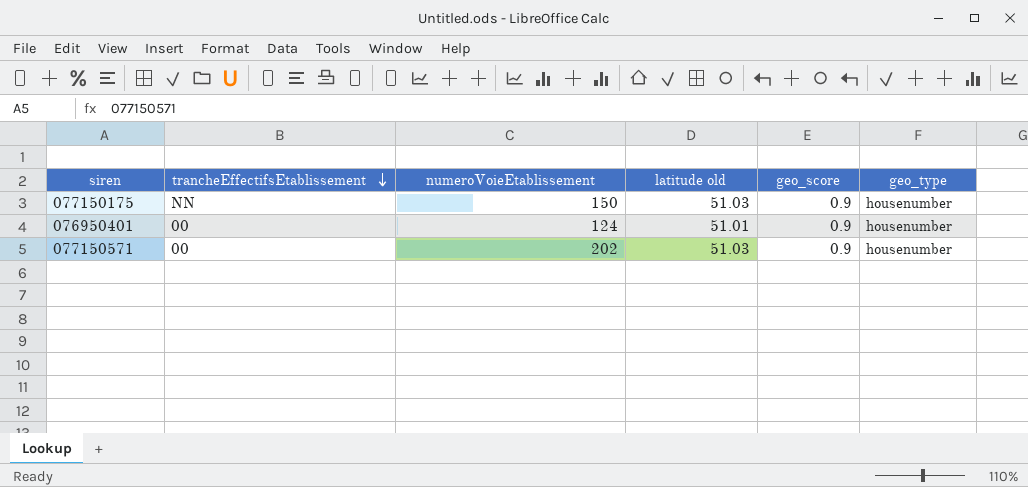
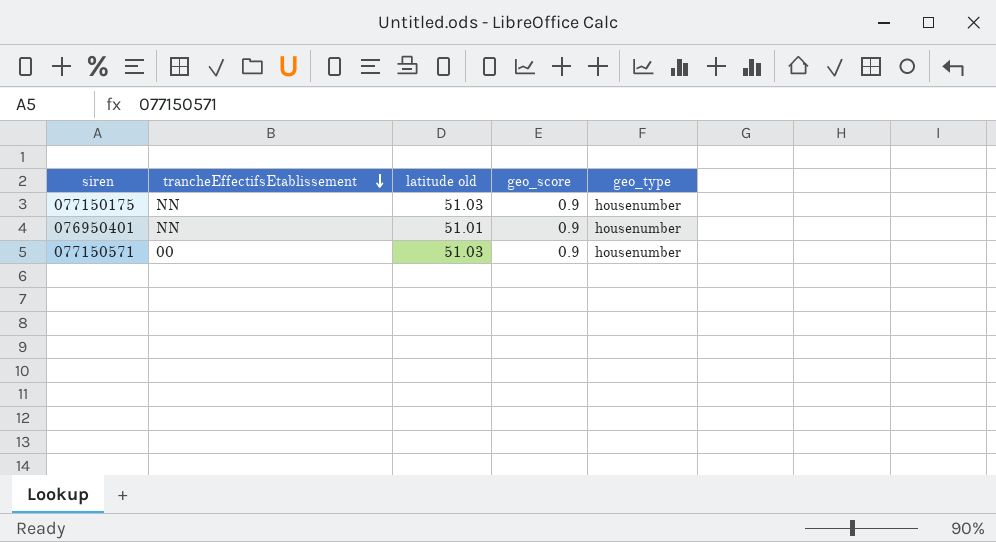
column numeroVoieEtablissement | position: 3 -> none
076950401 | trancheEffectifsEtablissement: 00 -> NN

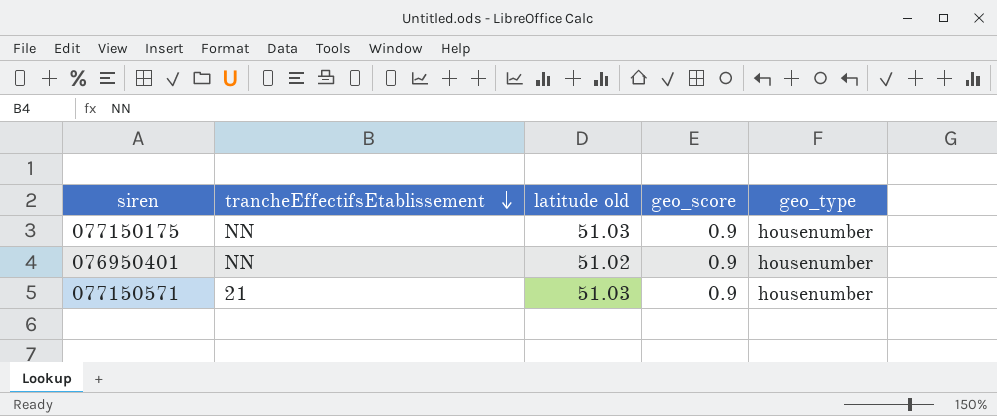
076950401 | latitude old: 51.01 -> 51.02
077150571 | trancheEffectifsEtablissement: 00 -> 21

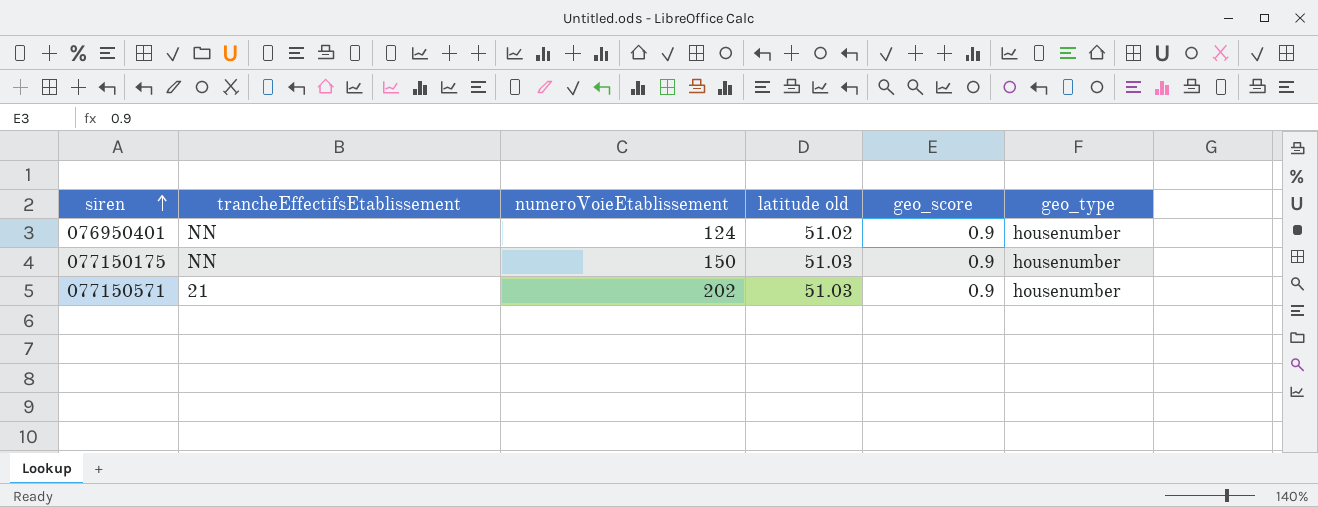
row order: trancheEffectifsEtablissement descending -> siren ascending
column numeroVoieEtablissement | position: none -> 3

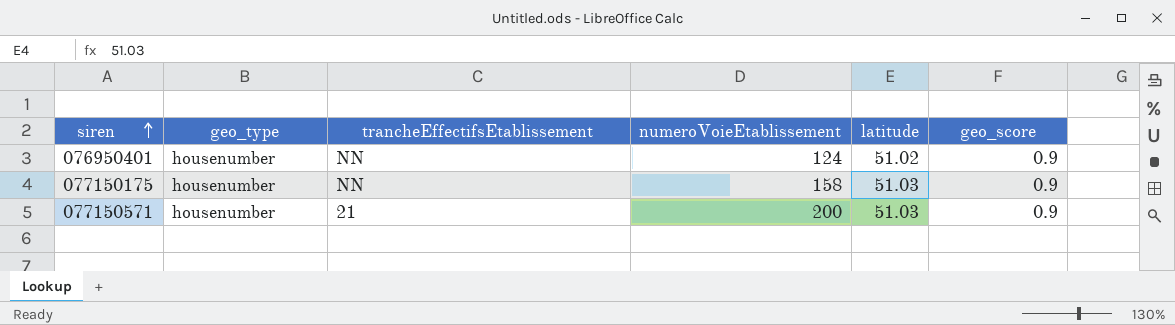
column geo_type | position: 6 -> 2
column name: latitude old -> latitude
077150175 | numeroVoieEtablissement: 150 -> 158
077150571 | numeroVoieEtablissement: 202 -> 200

